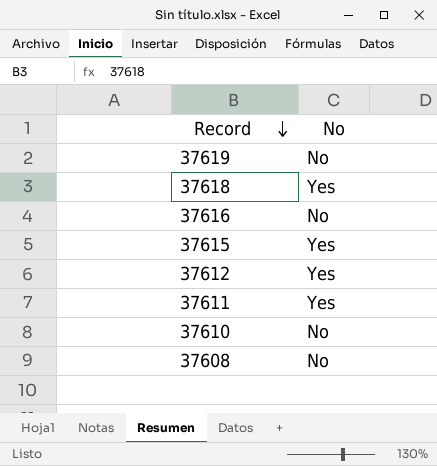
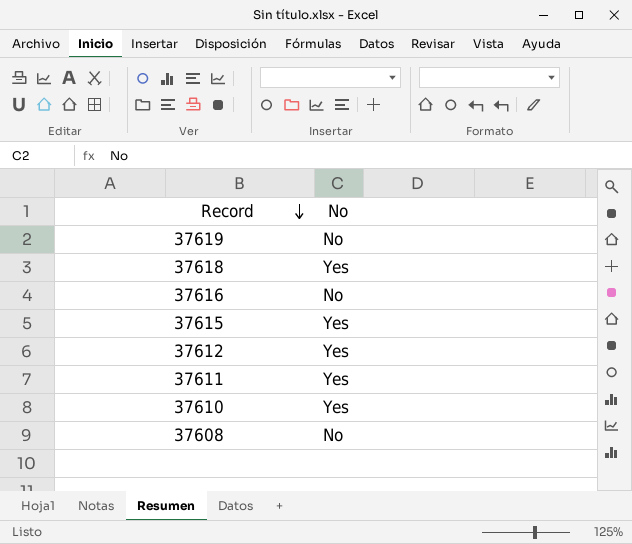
37610 | No: No -> Yes

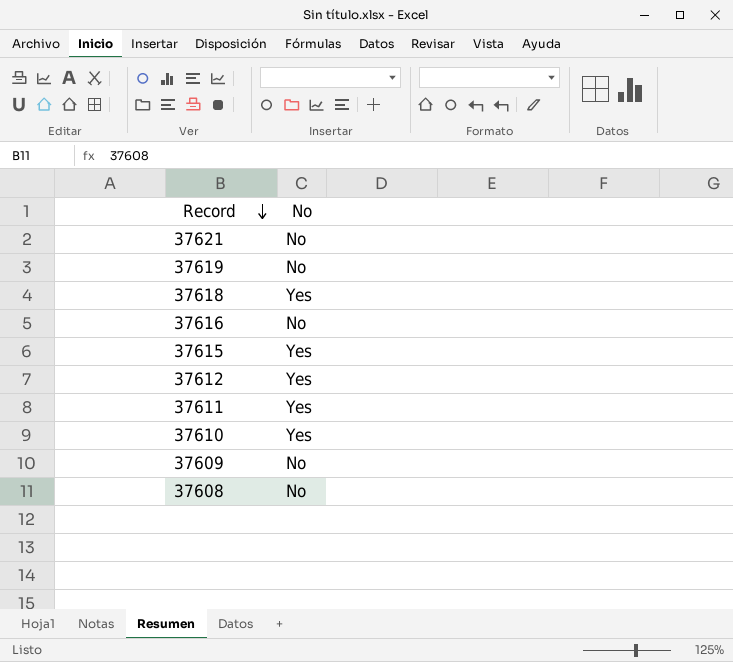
row 37621: none -> No
row 37609: none -> No

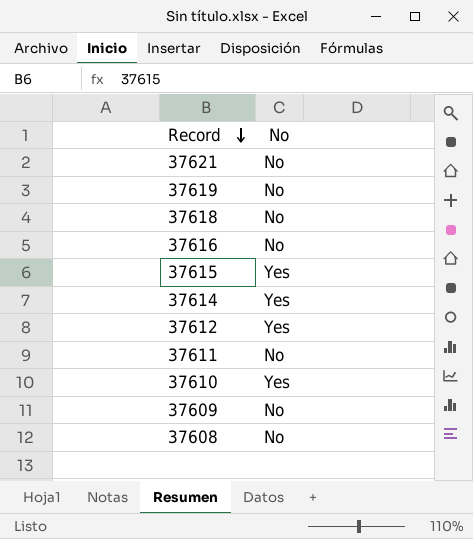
37618 | No: Yes -> No
row 37614: none -> Yes
37611 | No: Yes -> No

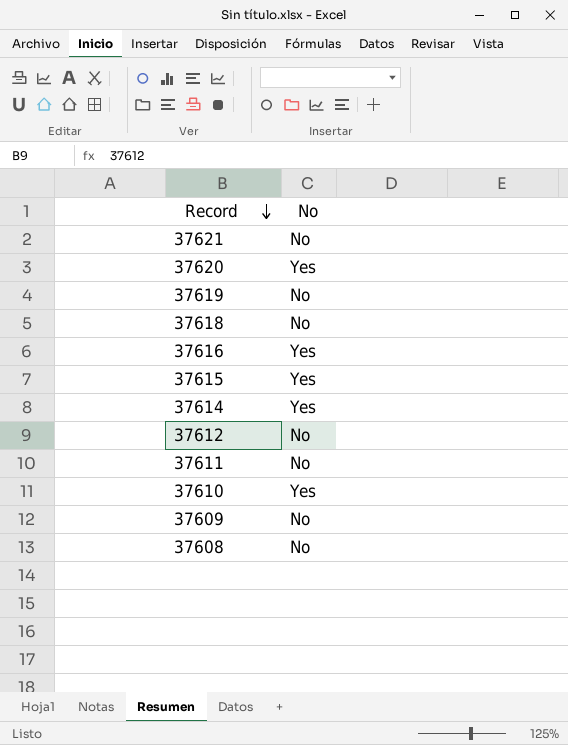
row 37620: none -> Yes
37616 | No: No -> Yes
37612 | No: Yes -> No

